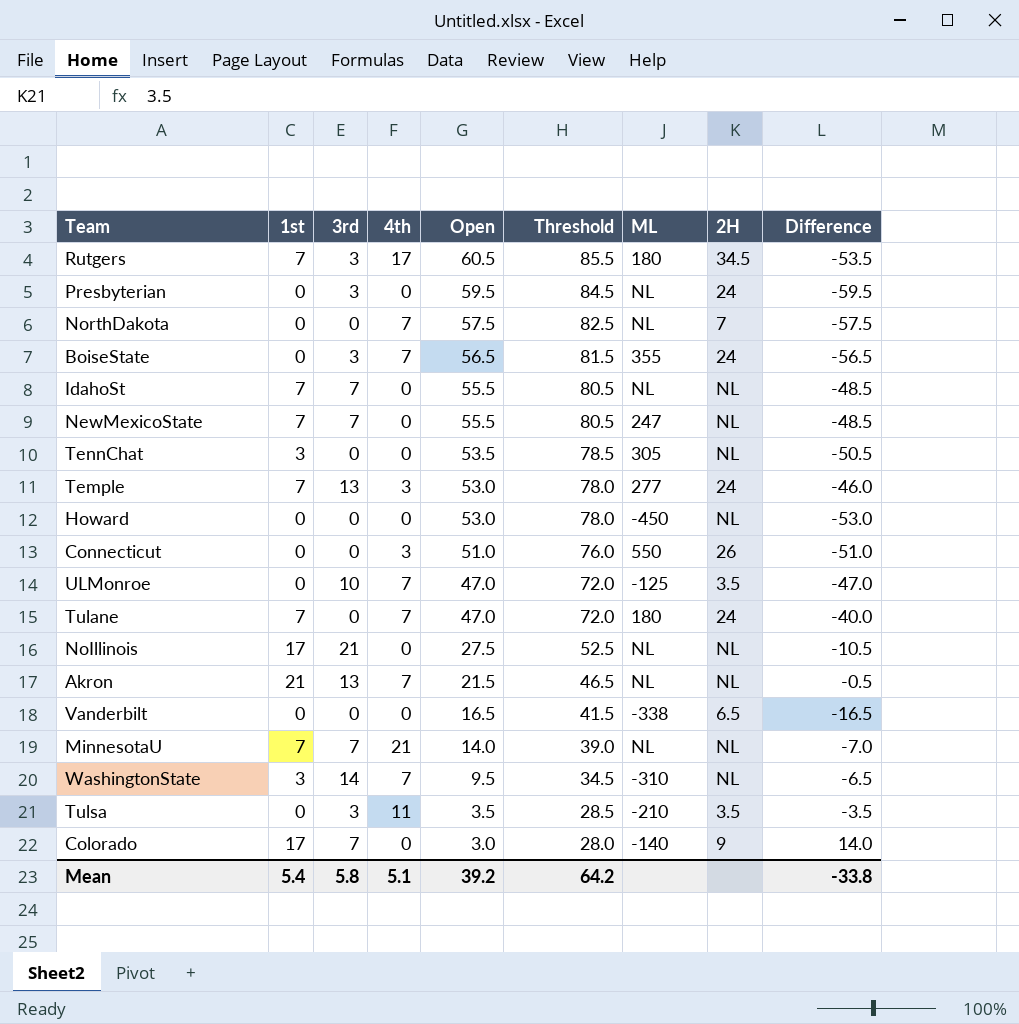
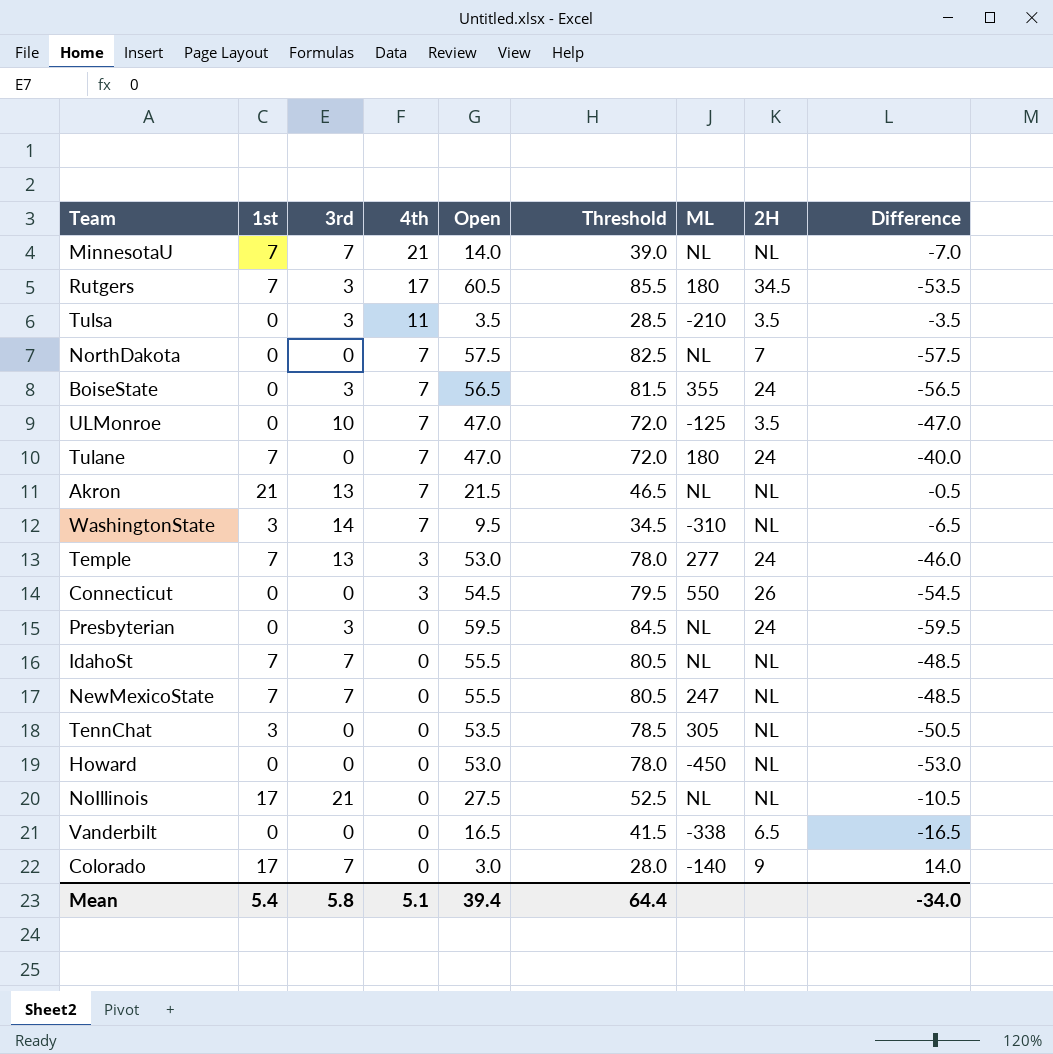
row order: Open descending -> 4th descending
Connecticut | Open: 51.0 -> 54.5
Connecticut | Threshold: 76.0 -> 79.5
Connecticut | Difference: -51.0 -> -54.5
Mean | Open: 39.2 -> 39.4
Mean | Threshold: 64.2 -> 64.4
Mean | Difference: -33.8 -> -34.0

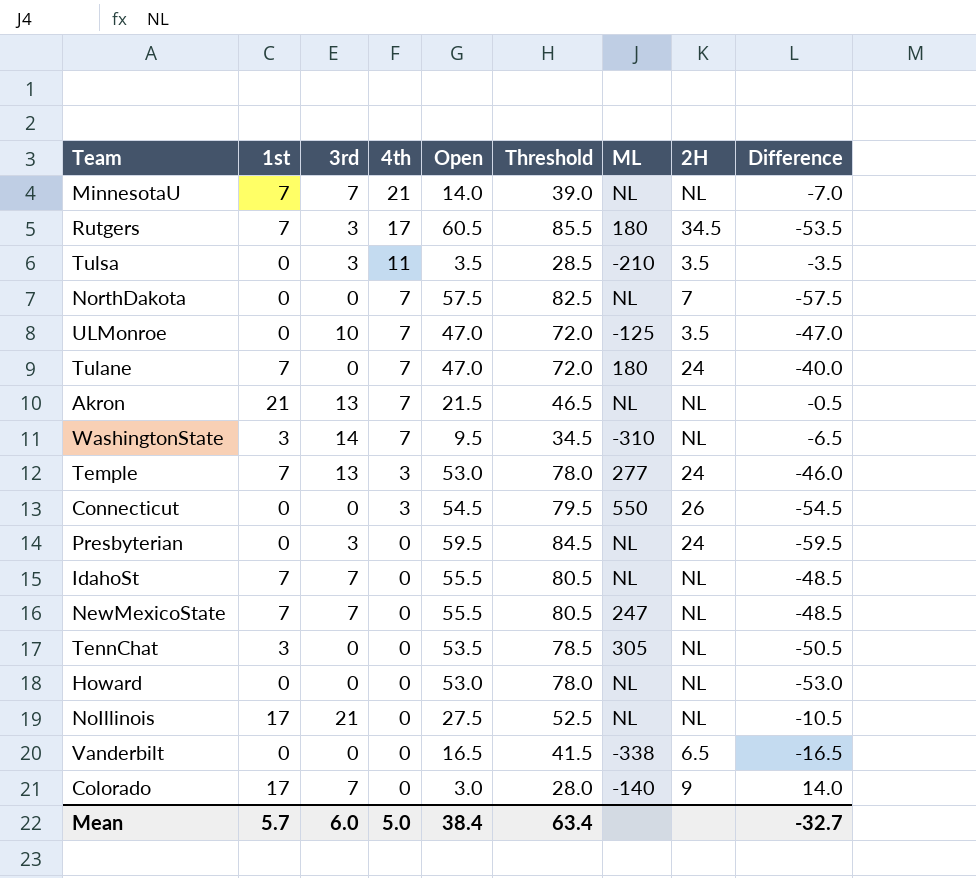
row BoiseState: 0 | 3 | 7 | 56.5 | 81.5 | 355 | 24 | -56.5 -> none
Howard | ML: -450 -> NL
Mean | 1st: 5.4 -> 5.7
Mean | 3rd: 5.8 -> 6.0
Mean | 4th: 5.1 -> 5.0
Mean | Open: 39.4 -> 38.4
Mean | Threshold: 64.4 -> 63.4
Mean | Difference: -34.0 -> -32.7

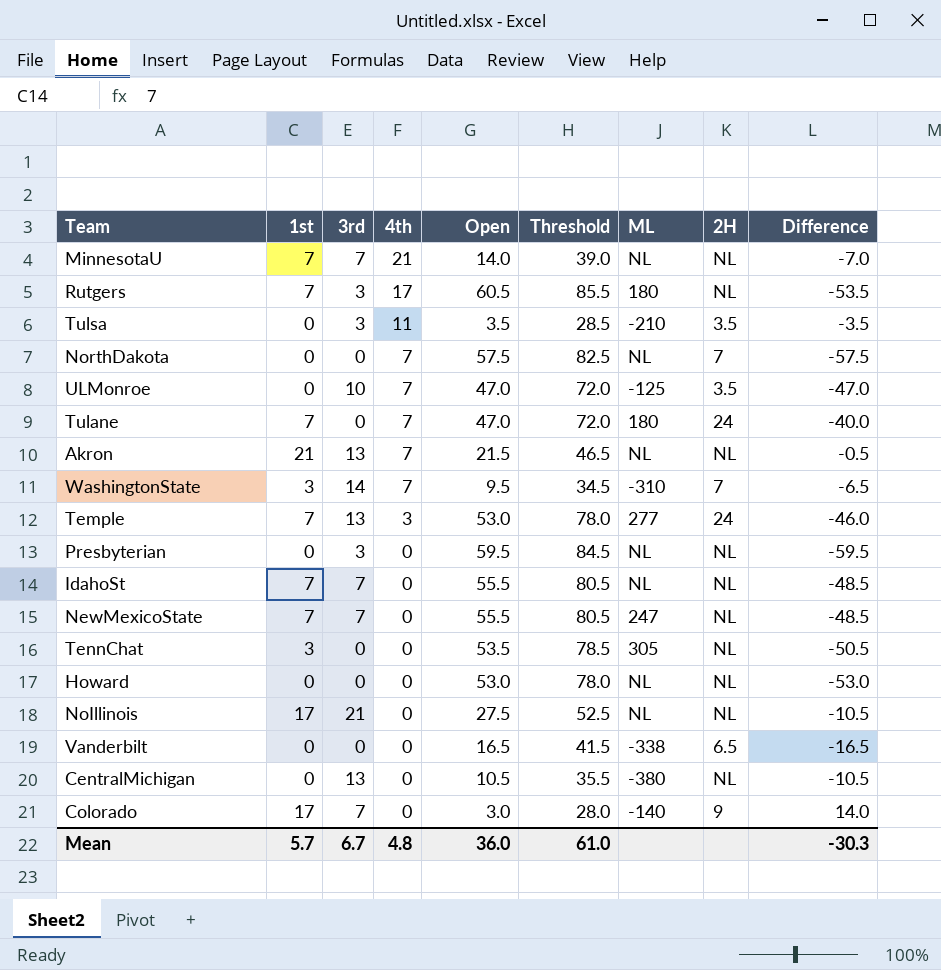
row Connecticut: 0 | 0 | 3 | 54.5 | 79.5 | 550 | 26 | -54.5 -> none
Rutgers | 2H: 34.5 -> NL
WashingtonState | 2H: NL -> 7
Presbyterian | 2H: 24 -> NL
row CentralMichigan: none -> 0 | 13 | 0 | 10.5 | 35.5 | -380 | NL | -10.5
Mean | 3rd: 6.0 -> 6.7
Mean | 4th: 5.0 -> 4.8
Mean | Open: 38.4 -> 36.0
Mean | Threshold: 63.4 -> 61.0
Mean | Difference: -32.7 -> -30.3

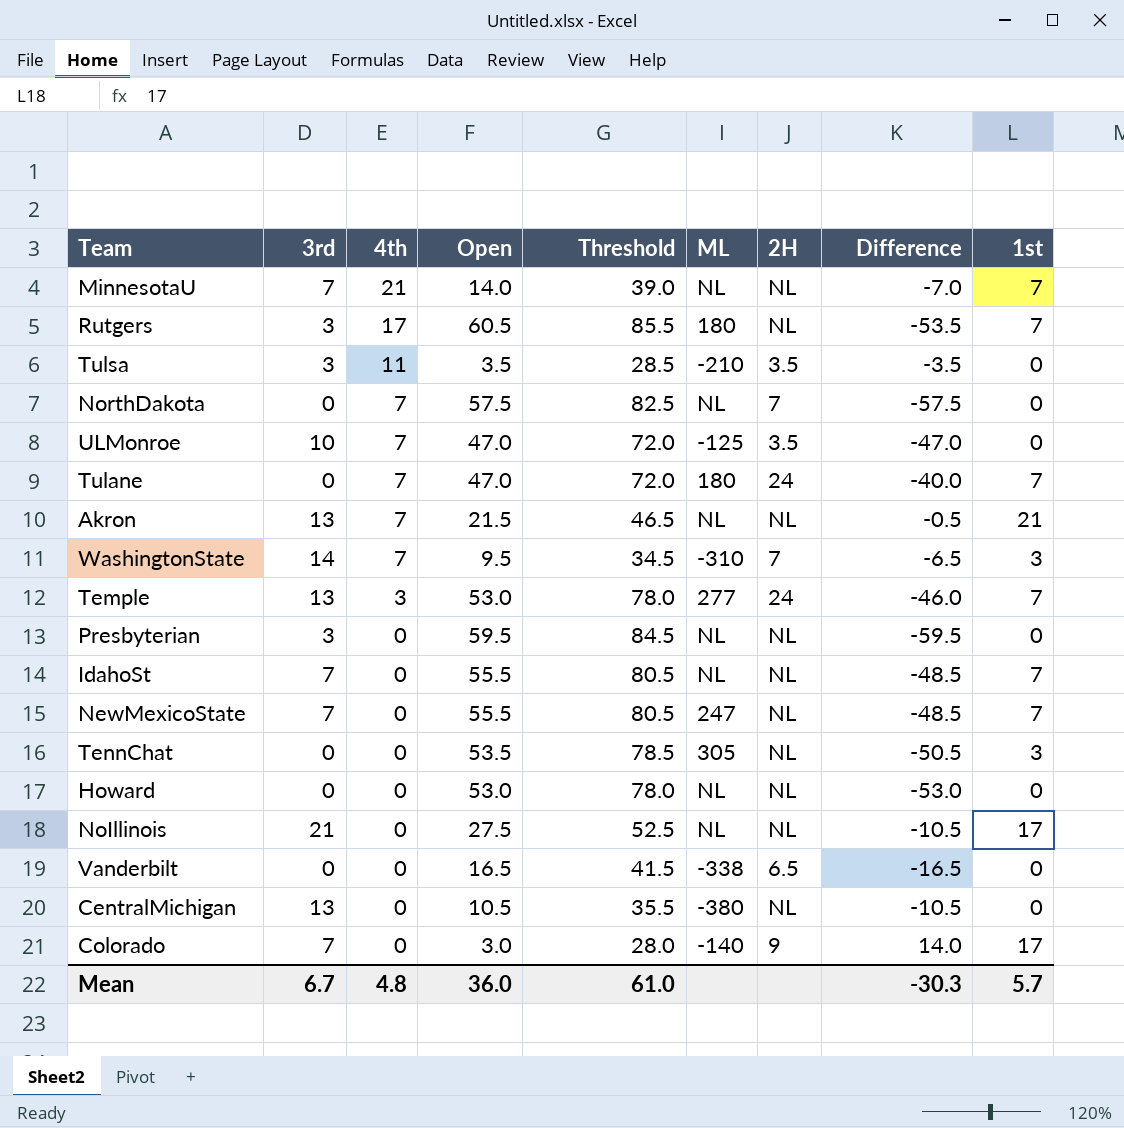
column 1st | position: 2 -> 9

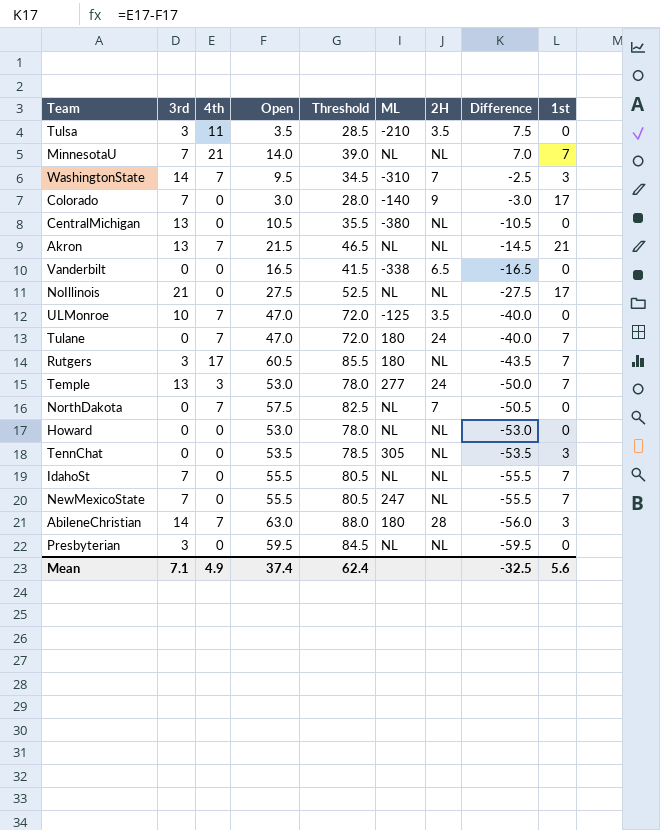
row order: 4th descending -> Difference descending
column Difference | formula: [1st] - [Open] -> [4th] - [Open]
row AbileneChristian: none -> 14 | 7 | 63.0 | 88.0 | 180 | 28 | -56.0 | 3
Mean | 3rd: 6.7 -> 7.1
Mean | 4th: 4.8 -> 4.9
Mean | Open: 36.0 -> 37.4
Mean | Threshold: 61.0 -> 62.4
Mean | Difference: -30.3 -> -32.5
Mean | 1st: 5.7 -> 5.6

